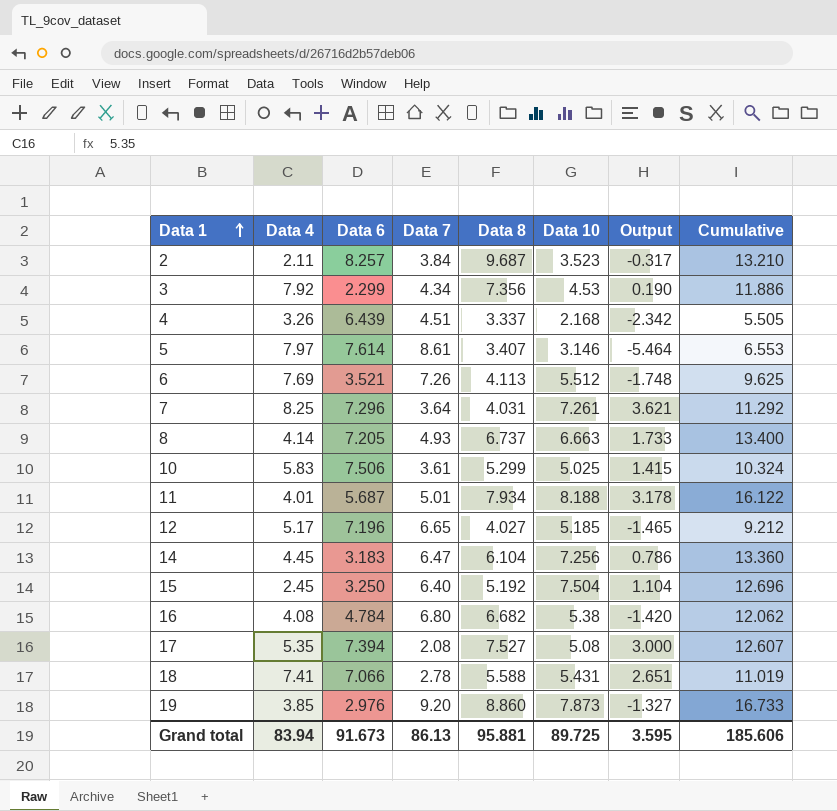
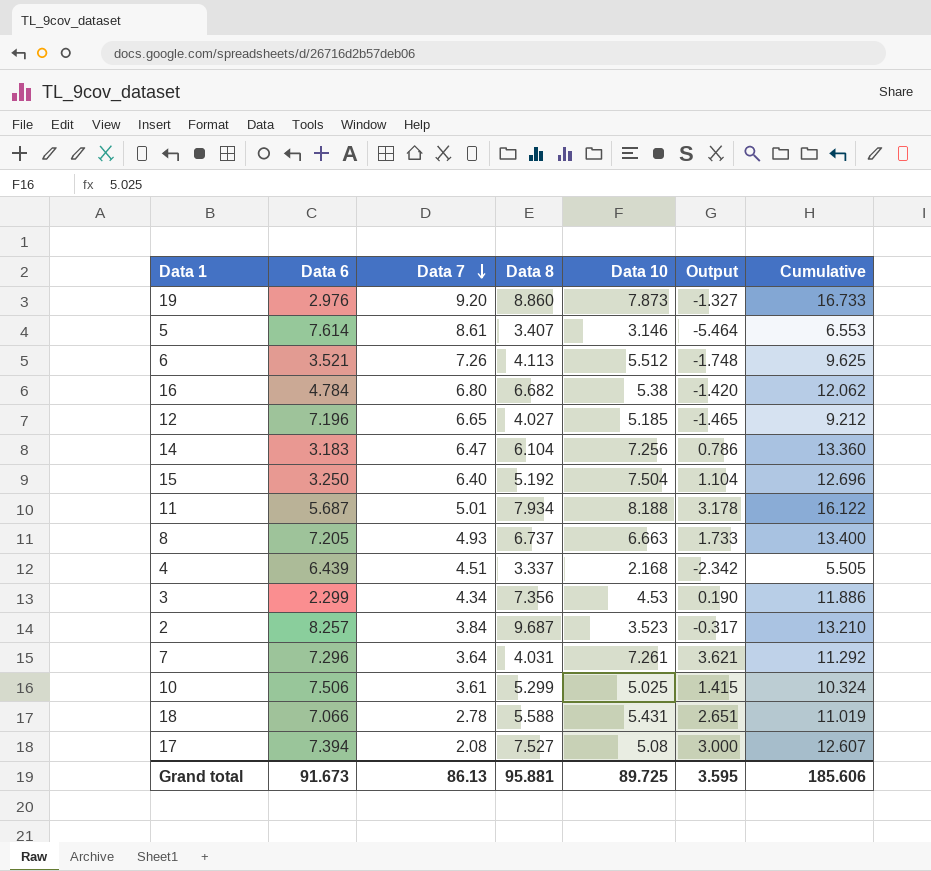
row order: Data 1 ascending -> Data 7 descending
column Data 4 | position: 2 -> none

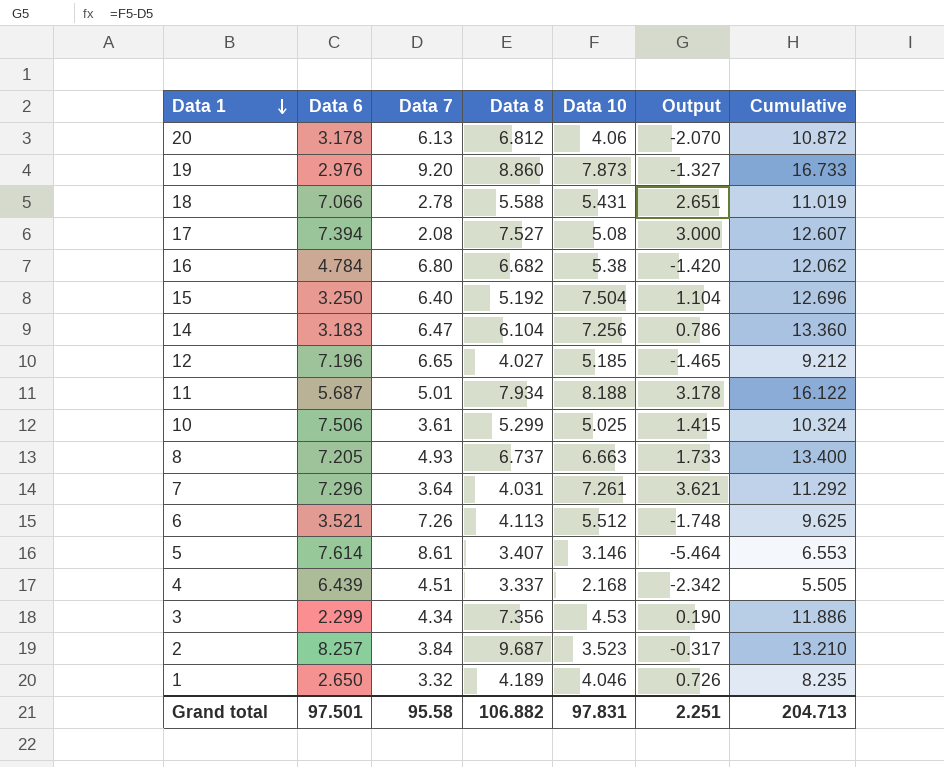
row order: Data 7 descending -> Data 1 descending
row 20: none -> 3.178 | 6.13 | 6.812 | 4.06 | -2.070 | 10.872
row 1: none -> 2.650 | 3.32 | 4.189 | 4.046 | 0.726 | 8.235
Grand total | Data 6: 91.673 -> 97.501
Grand total | Data 7: 86.13 -> 95.58
Grand total | Data 8: 95.881 -> 106.882
Grand total | Data 10: 89.725 -> 97.831
Grand total | Output: 3.595 -> 2.251
Grand total | Cumulative: 185.606 -> 204.713

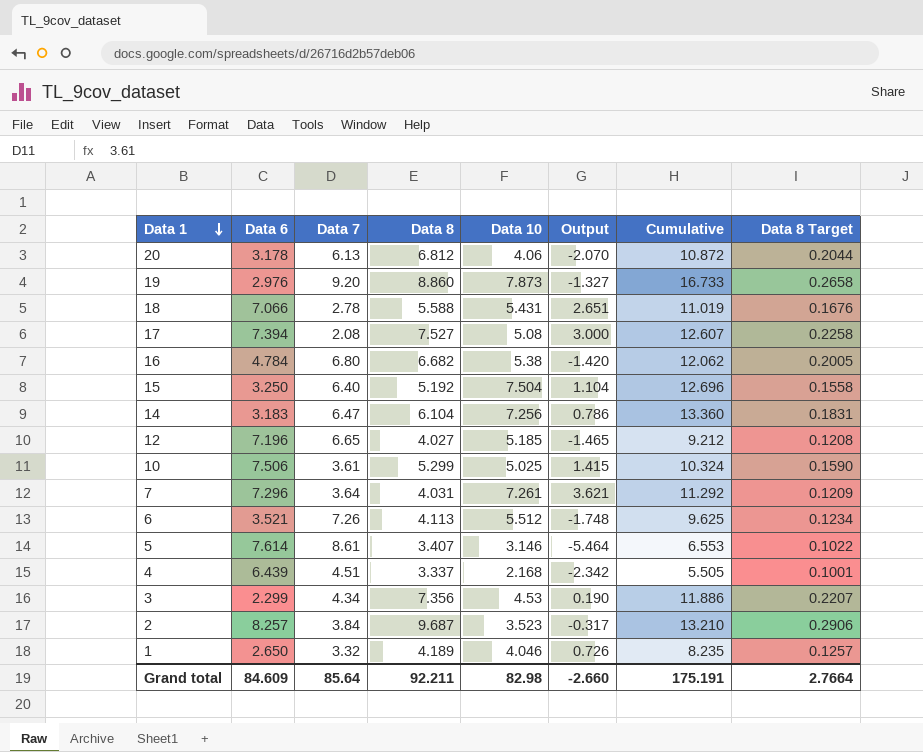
column Data 8 Target | formula: none -> [Data 8] * 0.03
row 11: 5.687 | 5.01 | 7.934 | 8.188 | 3.178 | 16.122 -> none
row 8: 7.205 | 4.93 | 6.737 | 6.663 | 1.733 | 13.400 -> none
Grand total | Data 6: 97.501 -> 84.609
Grand total | Data 7: 95.58 -> 85.64
Grand total | Data 8: 106.882 -> 92.211
Grand total | Data 10: 97.831 -> 82.98
Grand total | Output: 2.251 -> -2.660
Grand total | Cumulative: 204.713 -> 175.191

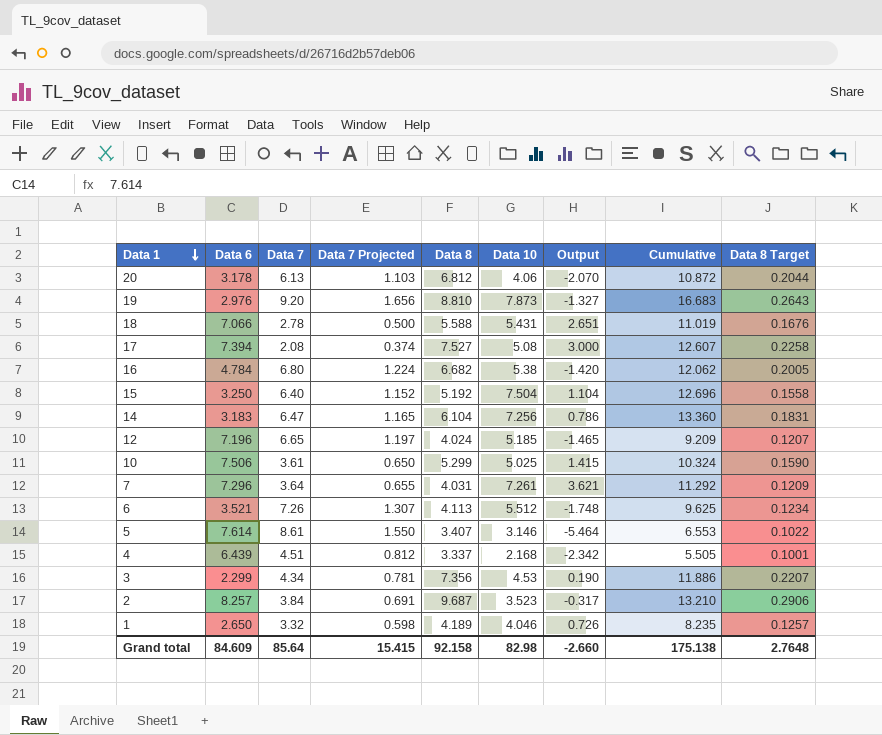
column Data 7 Projected | formula: none -> [Data 7] * 0.18
19 | Data 8: 8.860 -> 8.810
19 | Cumulative: 16.733 -> 16.683
19 | Data 8 Target: 0.2658 -> 0.2643
12 | Data 8: 4.027 -> 4.024
12 | Cumulative: 9.212 -> 9.209
12 | Data 8 Target: 0.1208 -> 0.1207
Grand total | Data 8: 92.211 -> 92.158
Grand total | Cumulative: 175.191 -> 175.138
Grand total | Data 8 Target: 2.7664 -> 2.7648

